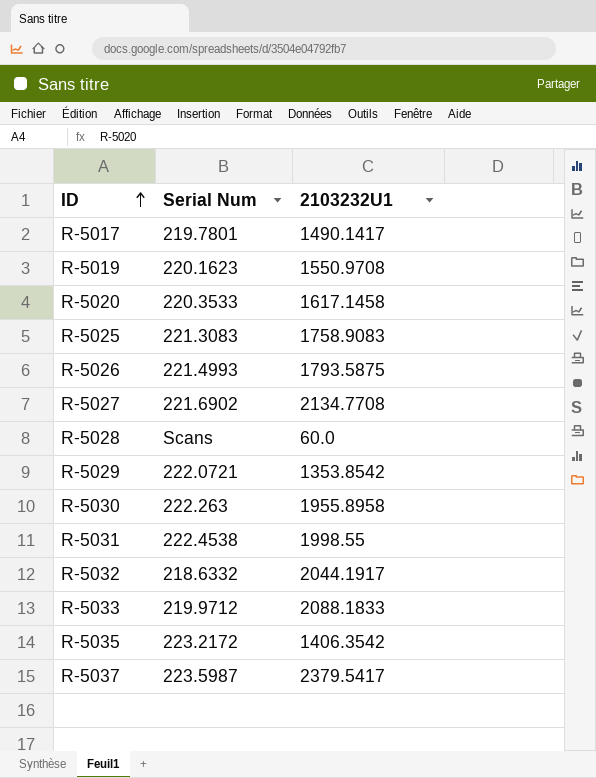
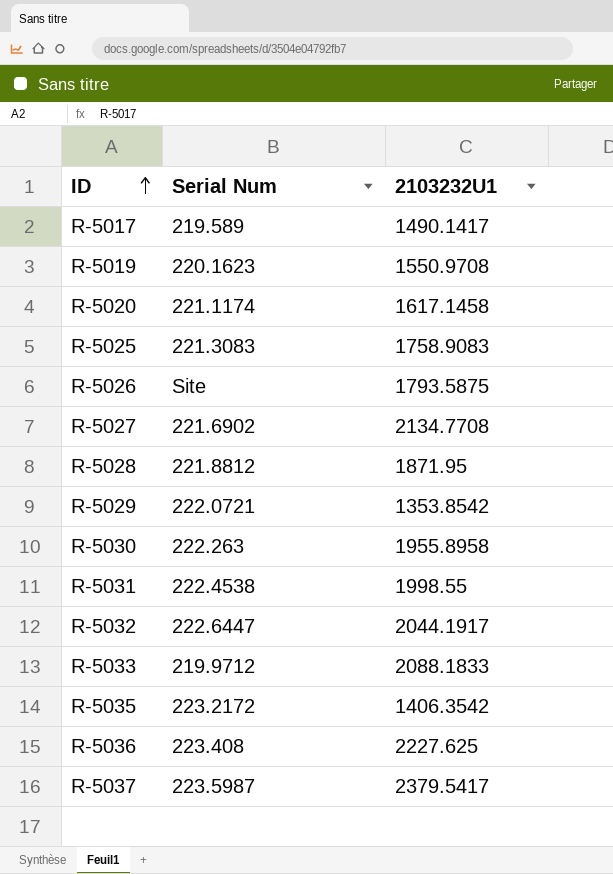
R-5017 | Serial Num: 219.7801 -> 219.589
R-5020 | Serial Num: 220.3533 -> 221.1174
R-5026 | Serial Num: 221.4993 -> Site
R-5028 | Serial Num: Scans -> 221.8812
R-5028 | 2103232U1: 60.0 -> 1871.95
R-5032 | Serial Num: 218.6332 -> 222.6447
row R-5036: none -> 223.408 | 2227.625

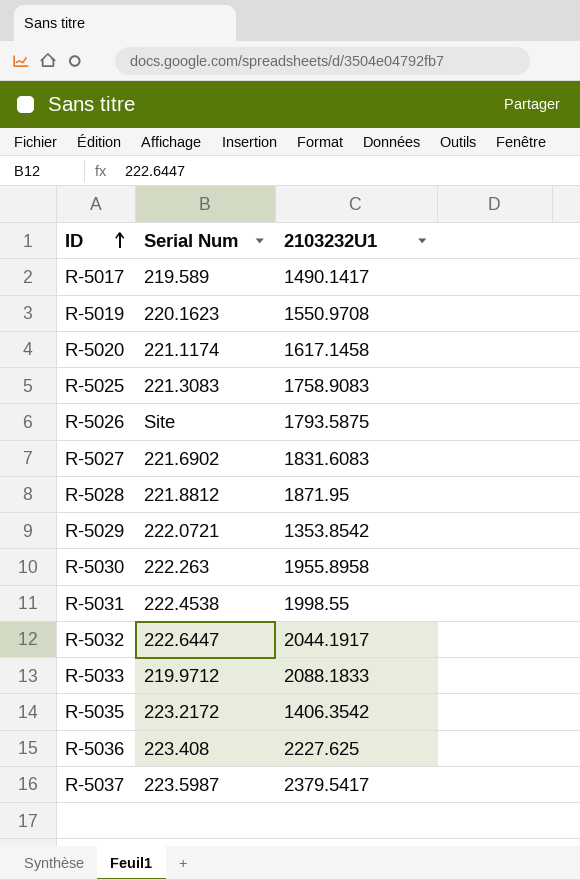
R-5027 | 2103232U1: 2134.7708 -> 1831.6083

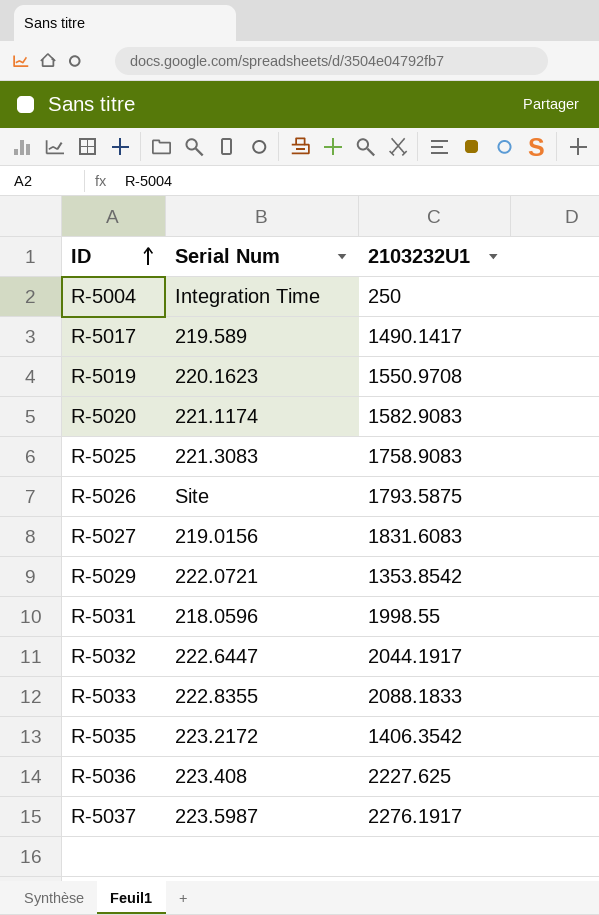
row R-5028: 221.8812 | 1871.95 -> none
row R-5030: 222.263 | 1955.8958 -> none
row R-5004: none -> Integration Time | 250
R-5020 | 2103232U1: 1617.1458 -> 1582.9083
R-5027 | Serial Num: 221.6902 -> 219.0156
R-5031 | Serial Num: 222.4538 -> 218.0596
R-5033 | Serial Num: 219.9712 -> 222.8355
R-5037 | 2103232U1: 2379.5417 -> 2276.1917

